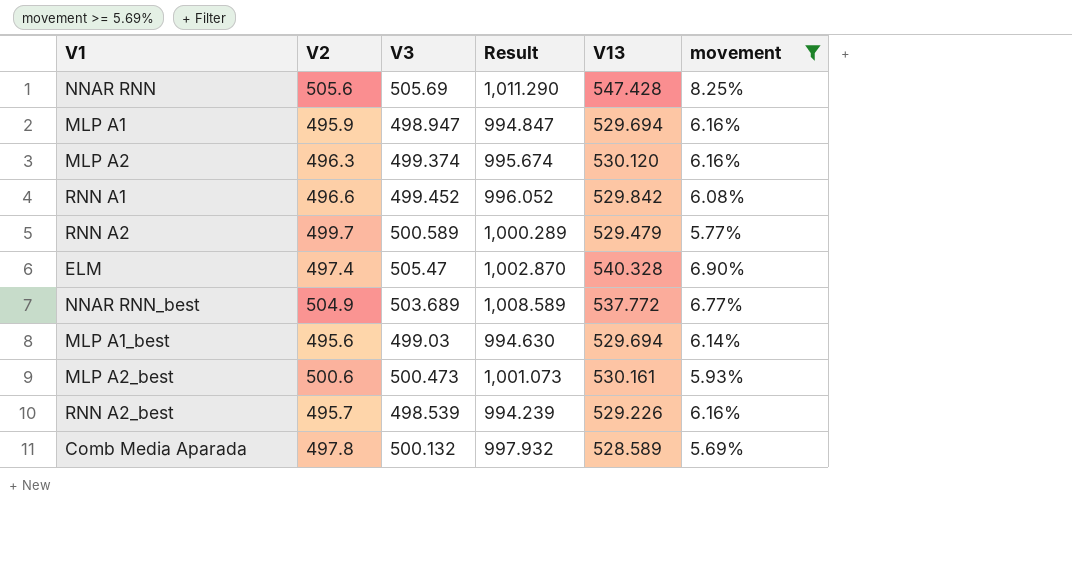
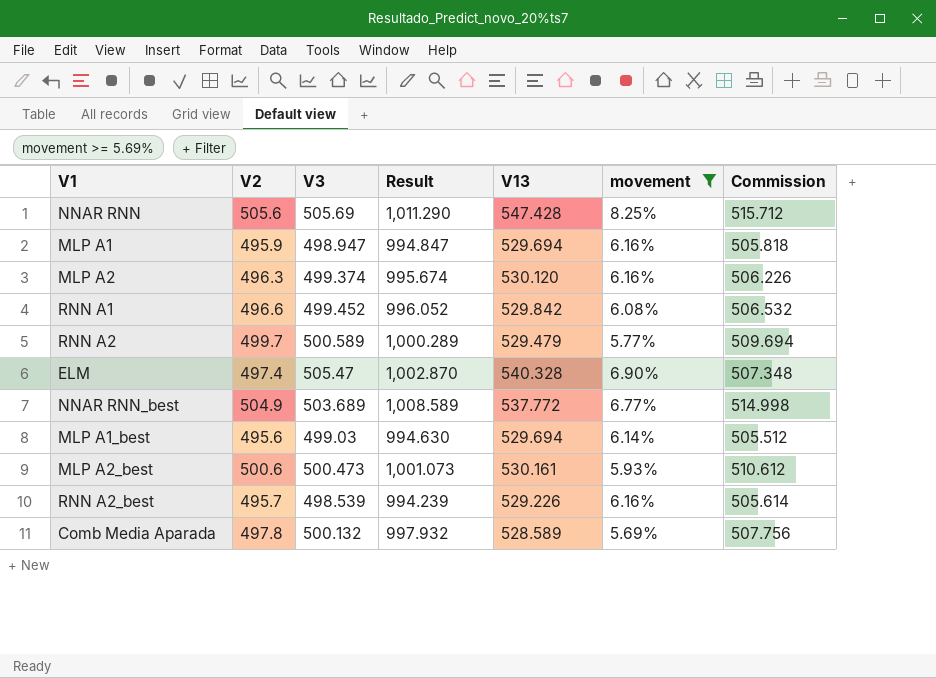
column Commission | formula: none -> [V2] * 1.02

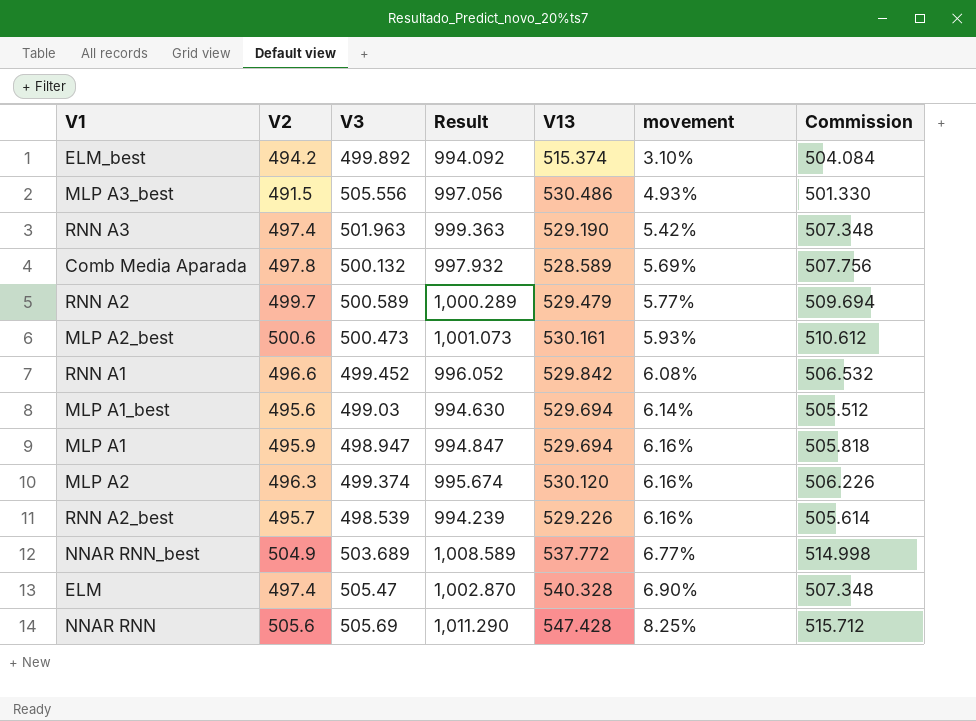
filter: movement >= 5.69% -> none
row order: none -> movement ascending

